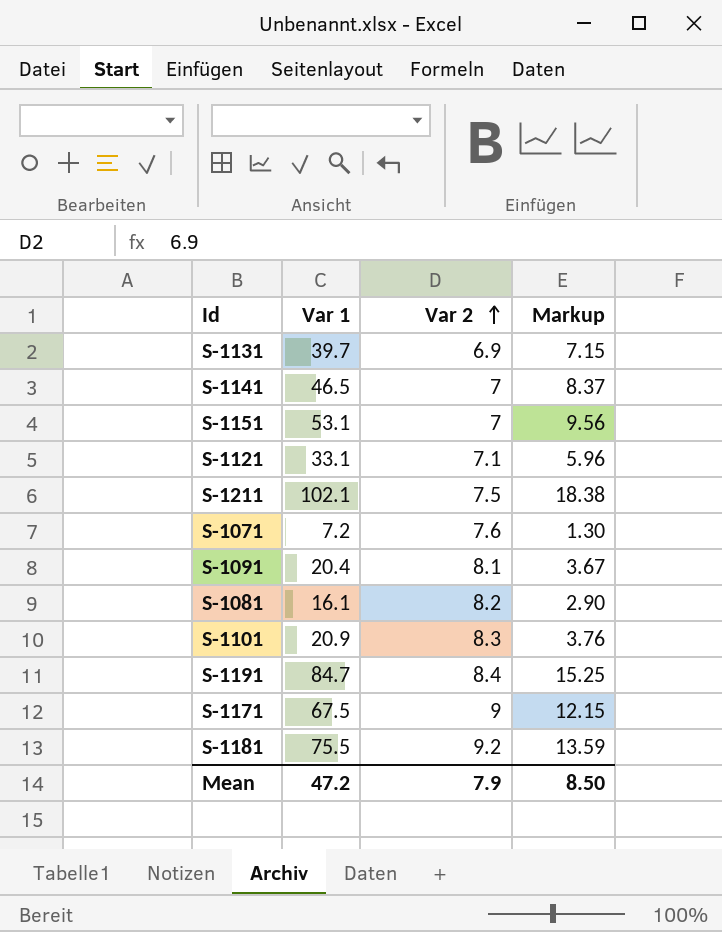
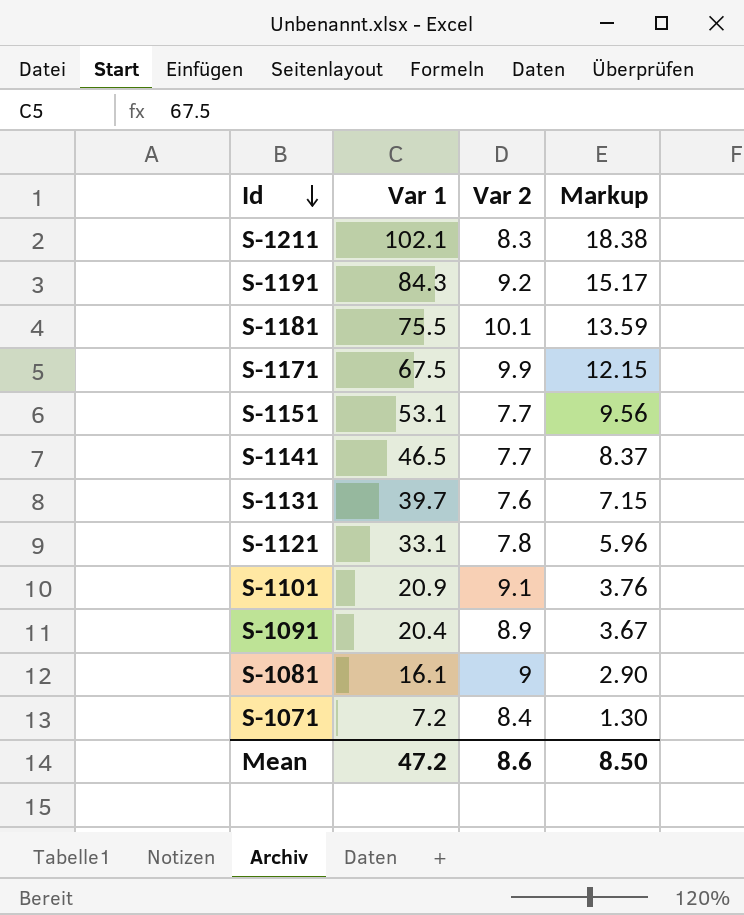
row order: Var 2 ascending -> Id descending
S-1211 | Var 2: 7.5 -> 8.3
S-1191 | Var 1: 84.7 -> 84.3
S-1191 | Var 2: 8.4 -> 9.2
S-1191 | Markup: 15.25 -> 15.17
S-1181 | Var 2: 9.2 -> 10.1
S-1171 | Var 2: 9 -> 9.9
S-1151 | Var 2: 7 -> 7.7
S-1141 | Var 2: 7 -> 7.7
S-1131 | Var 2: 6.9 -> 7.6
S-1121 | Var 2: 7.1 -> 7.8
S-1101 | Var 2: 8.3 -> 9.1
S-1091 | Var 2: 8.1 -> 8.9
S-1081 | Var 2: 8.2 -> 9
S-1071 | Var 2: 7.6 -> 8.4
Mean | Var 2: 7.9 -> 8.6

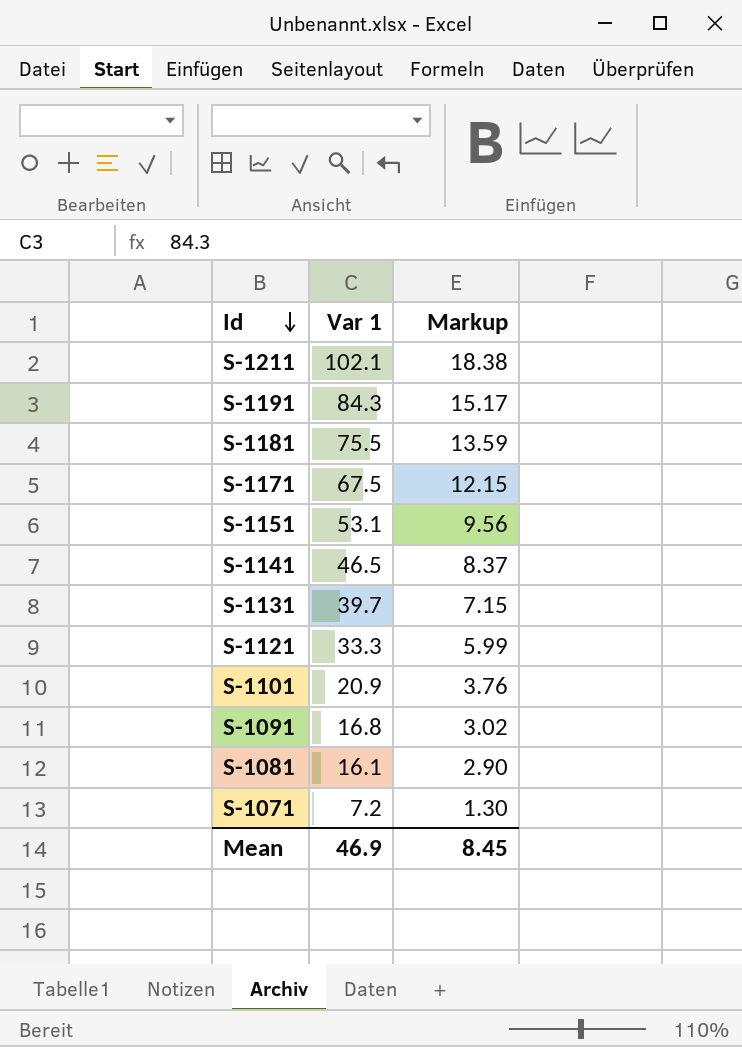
column Var 2 | position: 3 -> none
S-1121 | Var 1: 33.1 -> 33.3
S-1121 | Markup: 5.96 -> 5.99
S-1091 | Var 1: 20.4 -> 16.8
S-1091 | Markup: 3.67 -> 3.02
Mean | Var 1: 47.2 -> 46.9
Mean | Markup: 8.50 -> 8.45

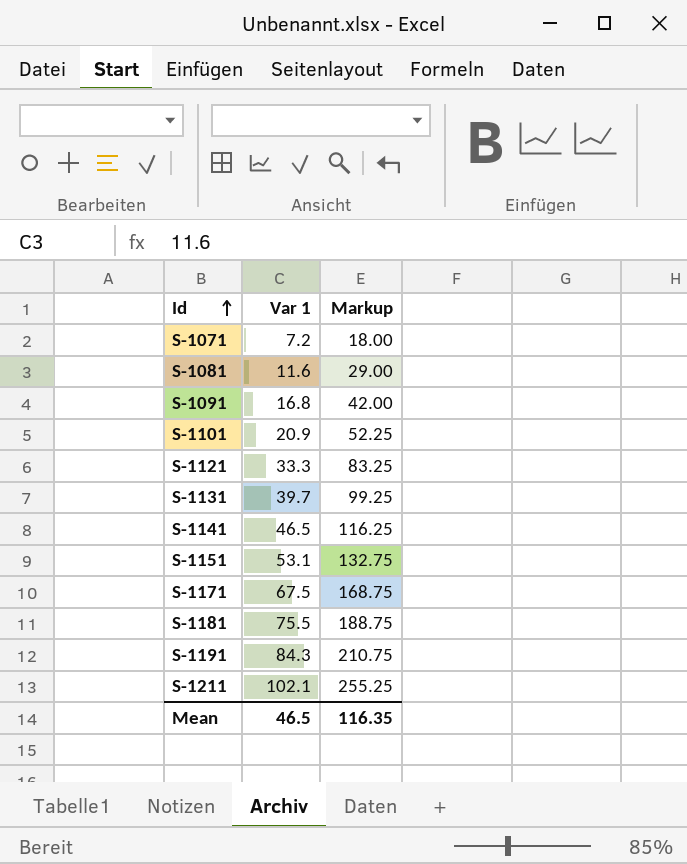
row order: Id descending -> Id ascending
column Markup | formula: [Var 1] * 0.18 -> [Var 1] * 2.5
S-1081 | Var 1: 16.1 -> 11.6
Mean | Var 1: 46.9 -> 46.5
Mean | Markup: 8.45 -> 116.35

